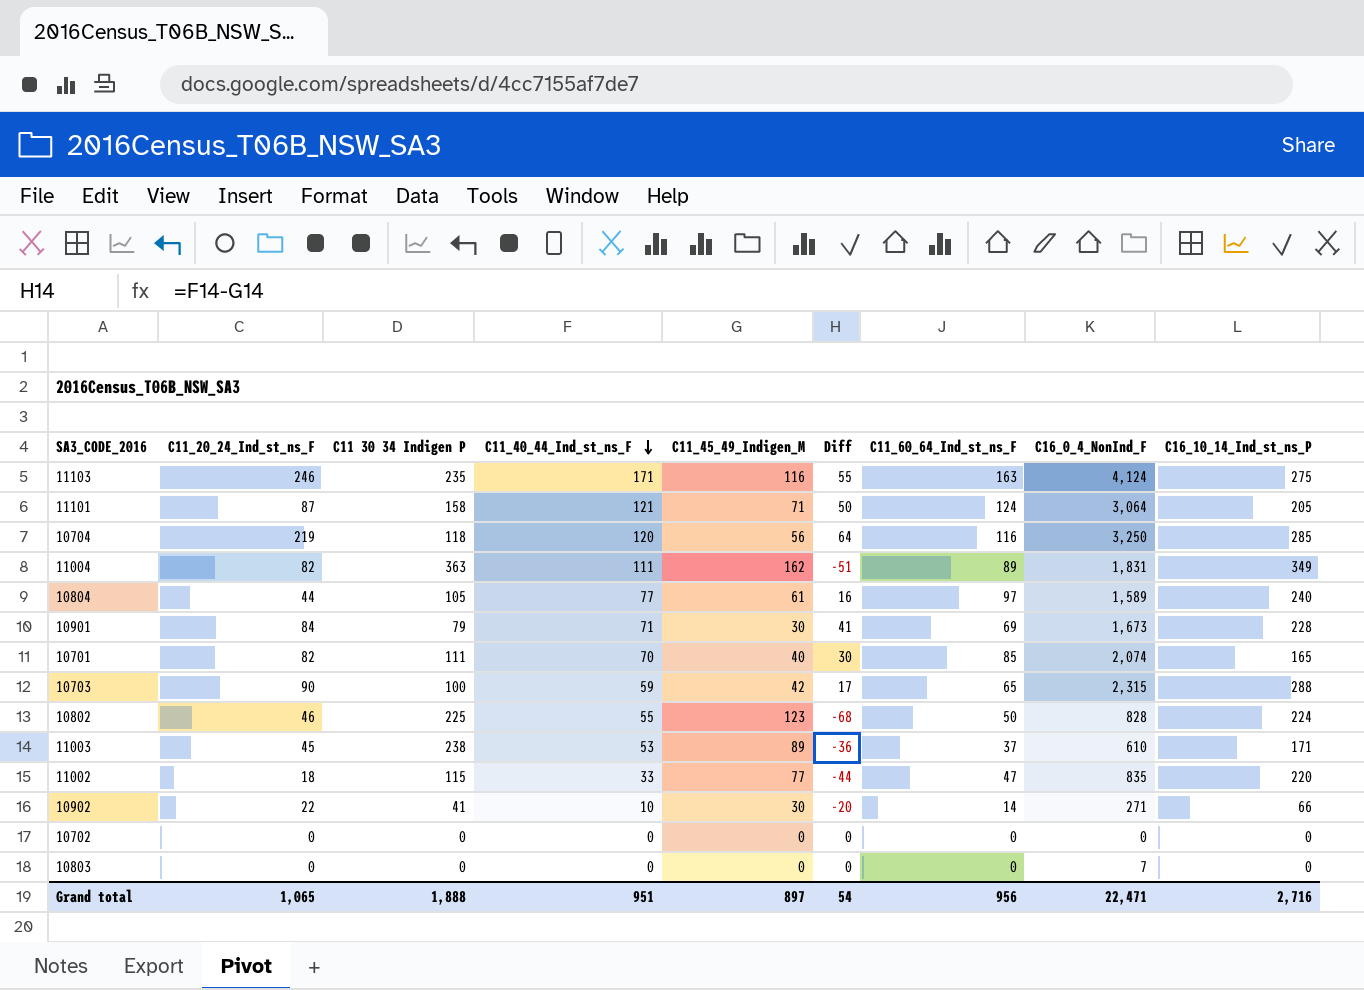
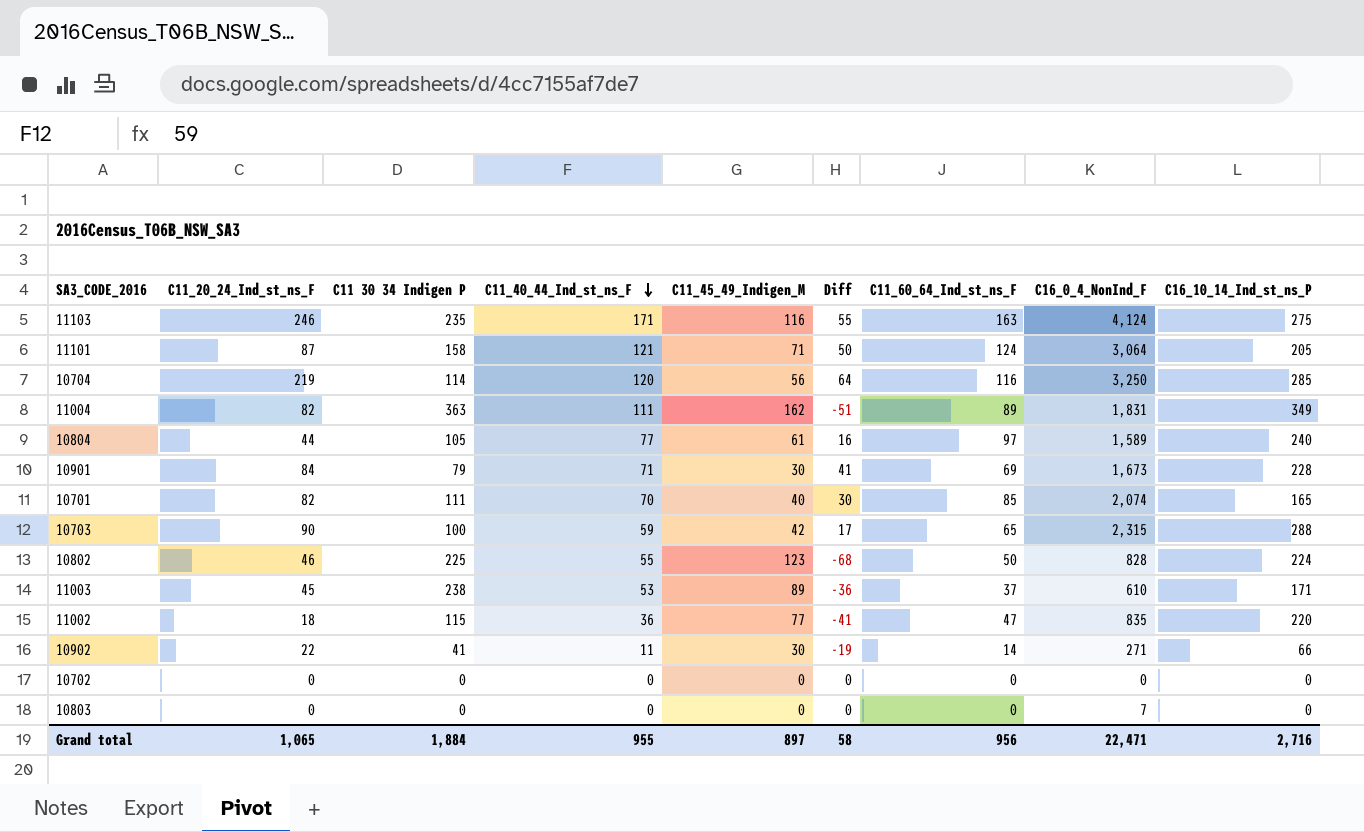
10704 | C11 30 34 Indigen P: 118 -> 114
11002 | C11_40_44_Ind_st_ns_F: 33 -> 36
11002 | Diff: -44 -> -41
10902 | C11_40_44_Ind_st_ns_F: 10 -> 11
10902 | Diff: -20 -> -19
Grand total | C11 30 34 Indigen P: 1,888 -> 1,884
Grand total | C11_40_44_Ind_st_ns_F: 951 -> 955
Grand total | Diff: 54 -> 58

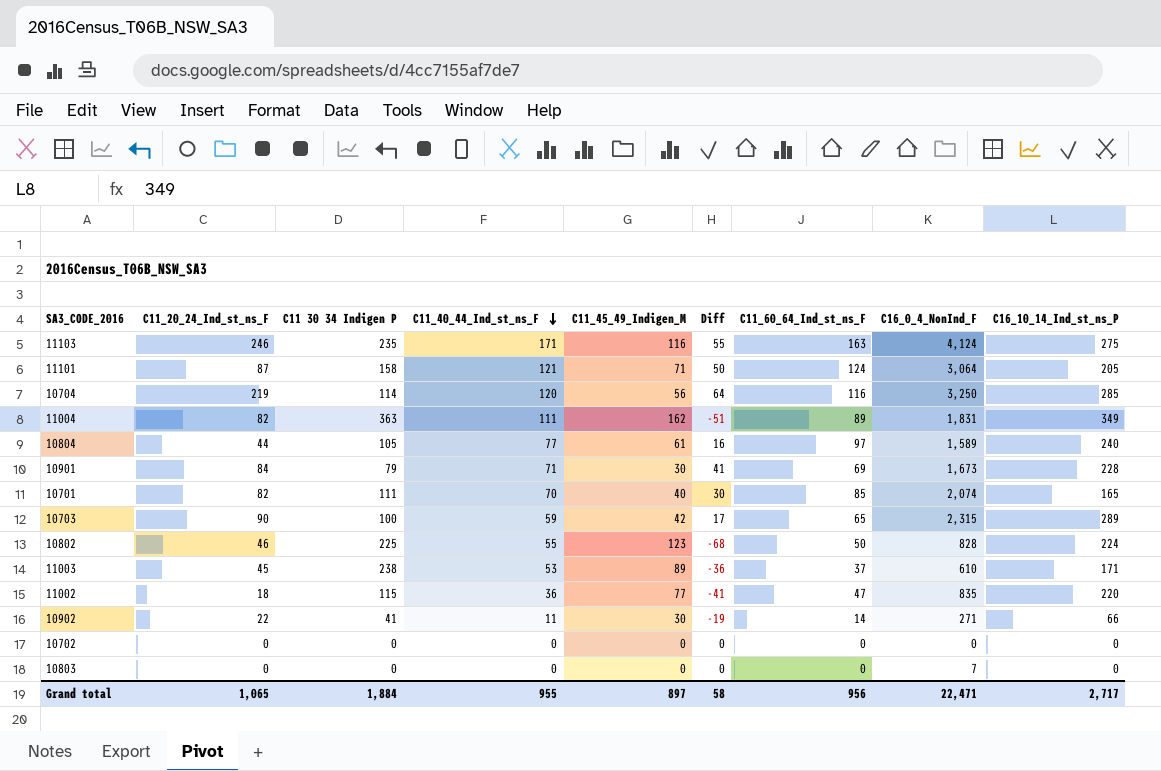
10703 | C16_10_14_Ind_st_ns_P: 288 -> 289
Grand total | C16_10_14_Ind_st_ns_P: 2,716 -> 2,717

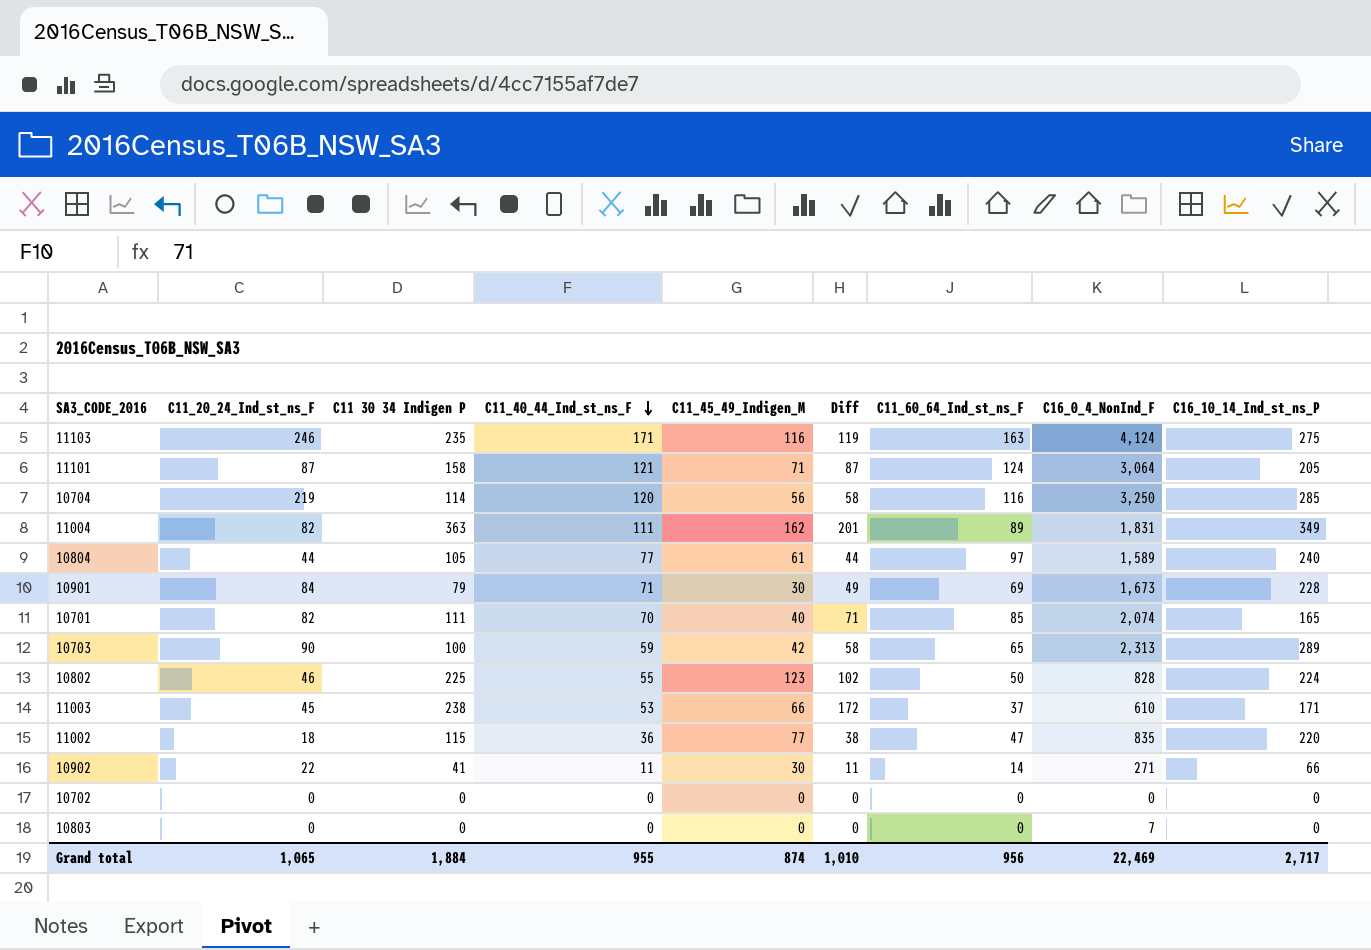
column Diff | formula: [C11_40_44_Ind_st_ns_F] - [C11_45_49_Indigen_M] -> [C11 30 34 Indigen P] - [C11_45_49_Indigen_M]
10703 | C16_0_4_NonInd_F: 2,315 -> 2,313
11003 | C11_45_49_Indigen_M: 89 -> 66
Grand total | C11_45_49_Indigen_M: 897 -> 874
Grand total | Diff: 58 -> 1,010
Grand total | C16_0_4_NonInd_F: 22,471 -> 22,469

